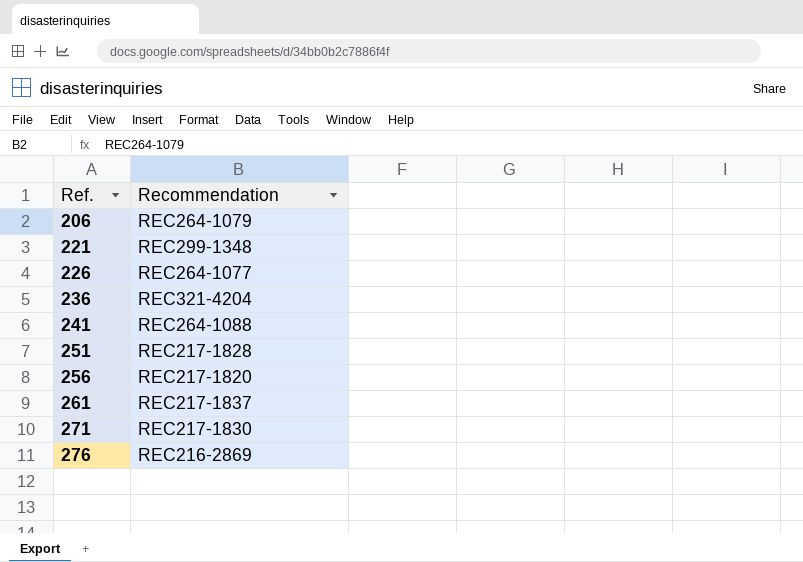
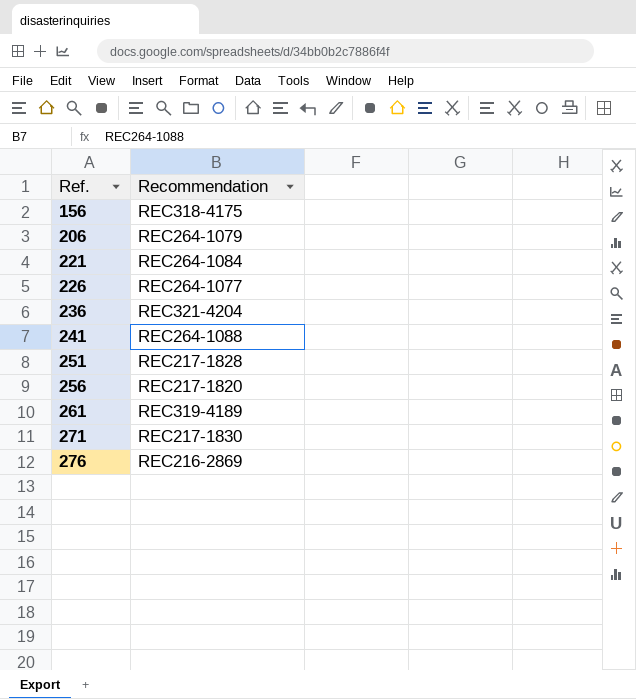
row 156: none -> REC318-4175
221 | Recommendation: REC299-1348 -> REC264-1084
261 | Recommendation: REC217-1837 -> REC319-4189

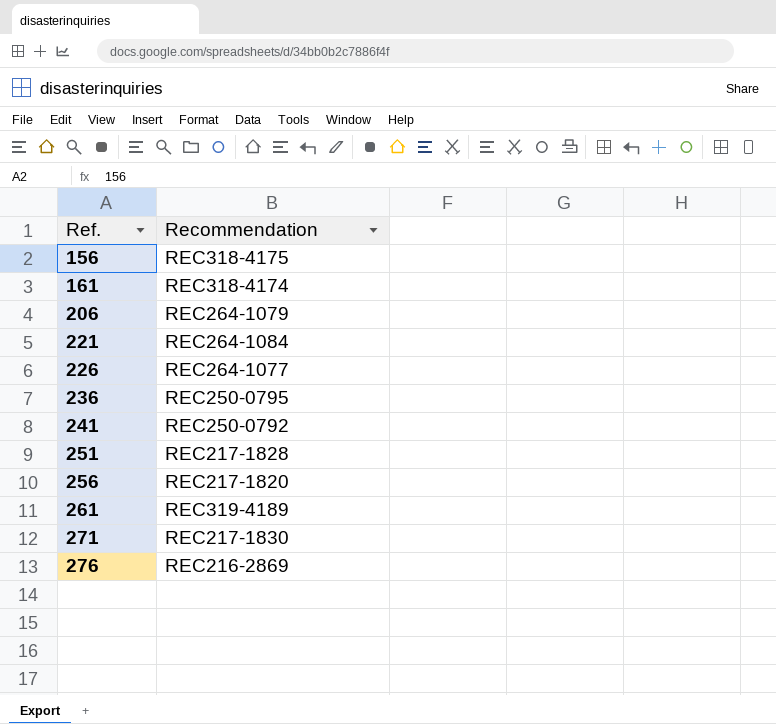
row 161: none -> REC318-4174
236 | Recommendation: REC321-4204 -> REC250-0795
241 | Recommendation: REC264-1088 -> REC250-0792

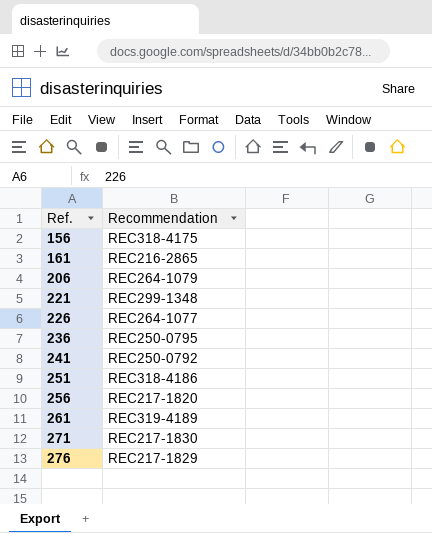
161 | Recommendation: REC318-4174 -> REC216-2865
221 | Recommendation: REC264-1084 -> REC299-1348
251 | Recommendation: REC217-1828 -> REC318-4186
276 | Recommendation: REC216-2869 -> REC217-1829

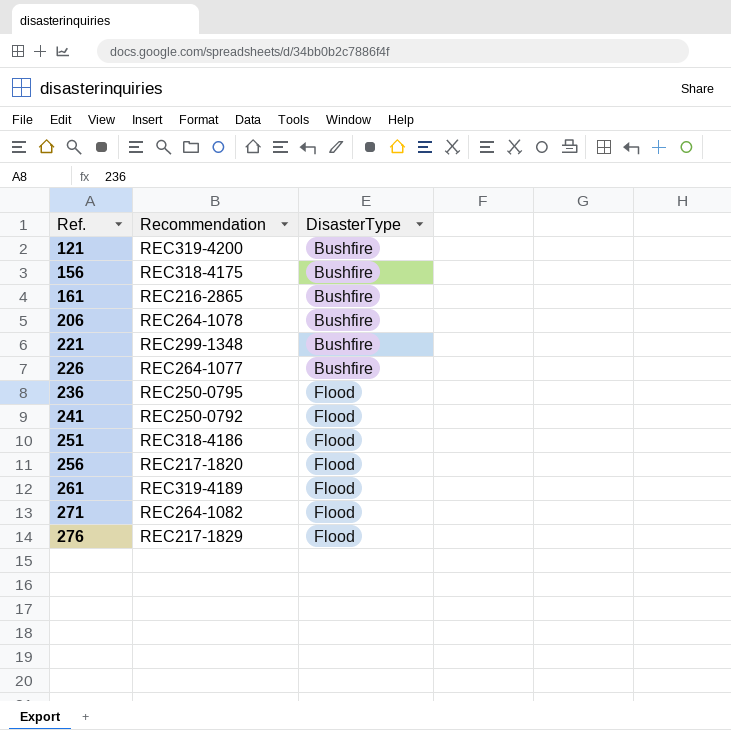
column DisasterType | position: none -> 3
row 121: none -> REC319-4200 | Bushfire
206 | Recommendation: REC264-1079 -> REC264-1078
271 | Recommendation: REC217-1830 -> REC264-1082

